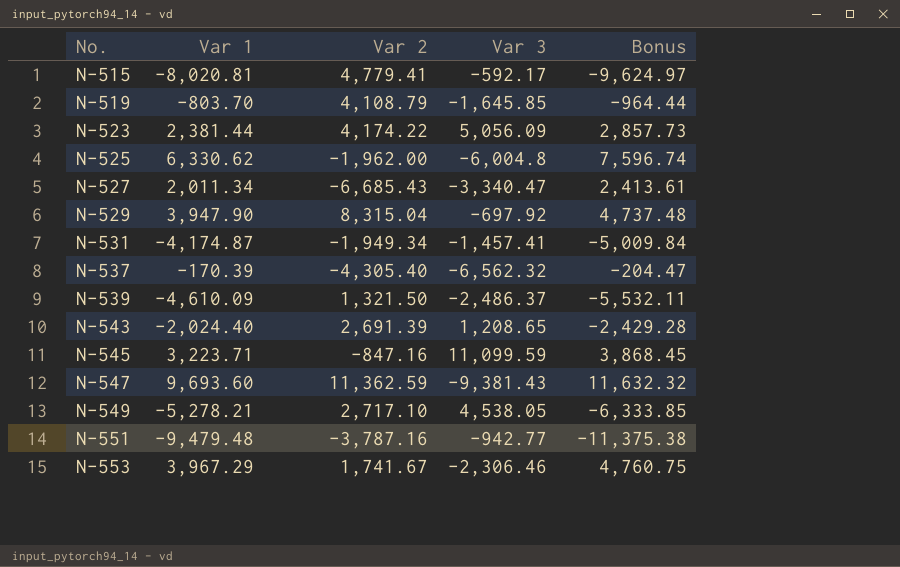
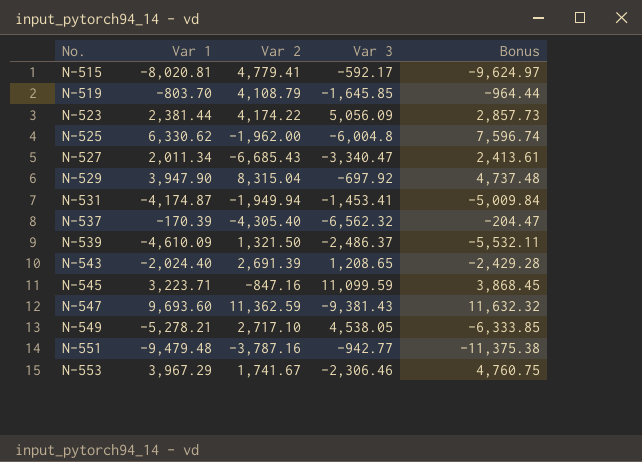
N-531 | Var 2: -1,949.34 -> -1,949.94
N-531 | Var 3: -1,457.41 -> -1,453.41

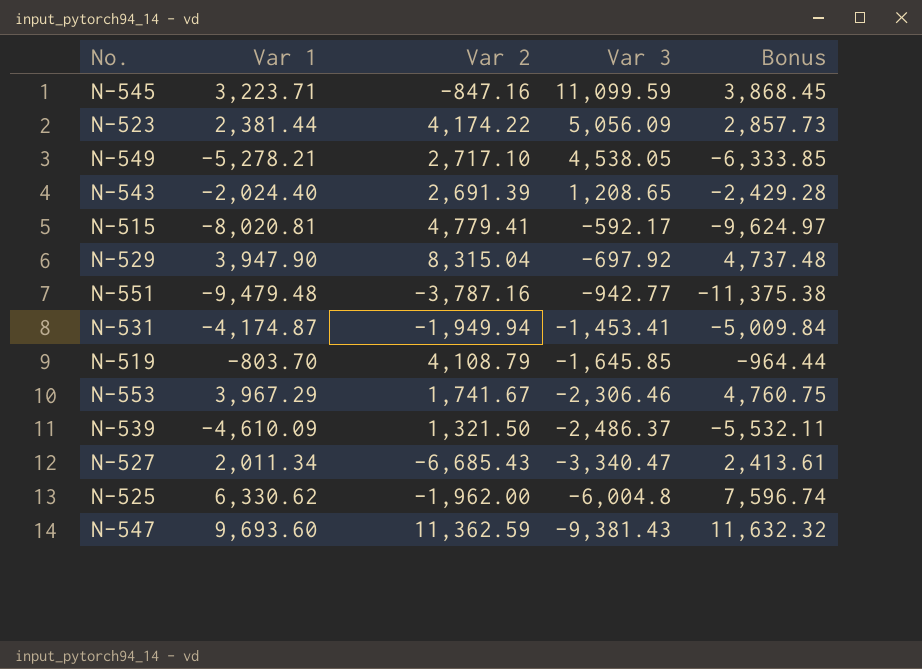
row order: No. ascending -> Var 3 descending
row N-537: -170.39 | -4,305.40 | -6,562.32 | -204.47 -> none

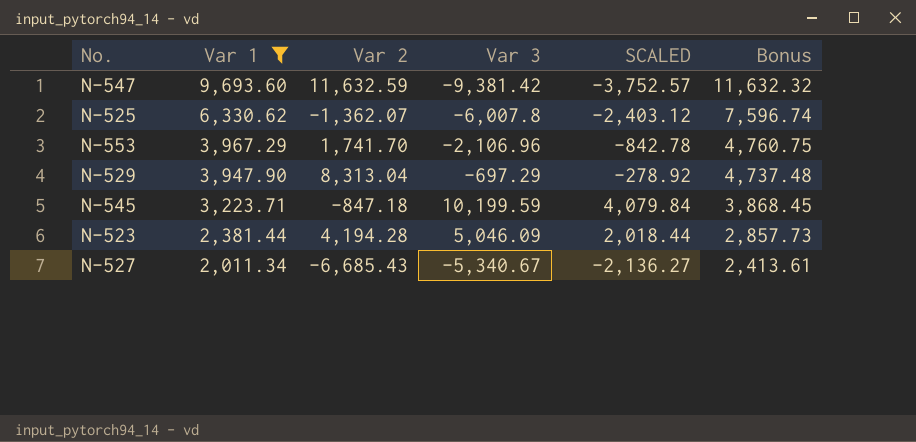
filter: none -> Var 1 >= 2,011.34
row order: Var 3 descending -> Var 1 descending
column SCALED | formula: none -> [Var 3] * 0.4
N-547 | Var 2: 11,362.59 -> 11,632.59
N-547 | Var 3: -9,381.43 -> -9,381.42
N-525 | Var 2: -1,962.00 -> -1,362.07
N-525 | Var 3: -6,004.8 -> -6,007.8
N-553 | Var 2: 1,741.67 -> 1,741.70
N-553 | Var 3: -2,306.46 -> -2,106.96
N-529 | Var 2: 8,315.04 -> 8,313.04
N-529 | Var 3: -697.92 -> -697.29
N-545 | Var 2: -847.16 -> -847.18
N-545 | Var 3: 11,099.59 -> 10,199.59
N-523 | Var 2: 4,174.22 -> 4,194.28
N-523 | Var 3: 5,056.09 -> 5,046.09
N-527 | Var 3: -3,340.47 -> -5,340.67

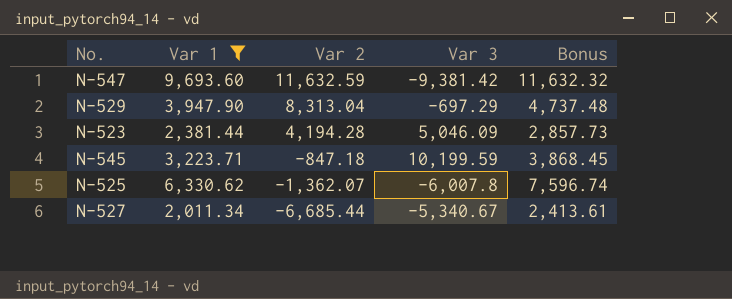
row order: Var 1 descending -> Var 2 descending
column SCALED | formula: [Var 3] * 0.4 -> none
row N-553: 3,967.29 | 1,741.70 | -2,106.96 | -842.78 | 4,760.75 -> none
N-527 | Var 2: -6,685.43 -> -6,685.44

